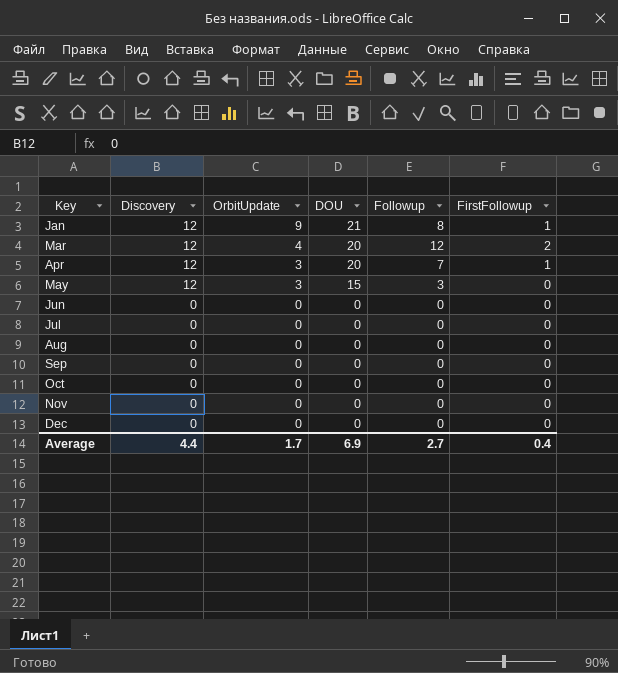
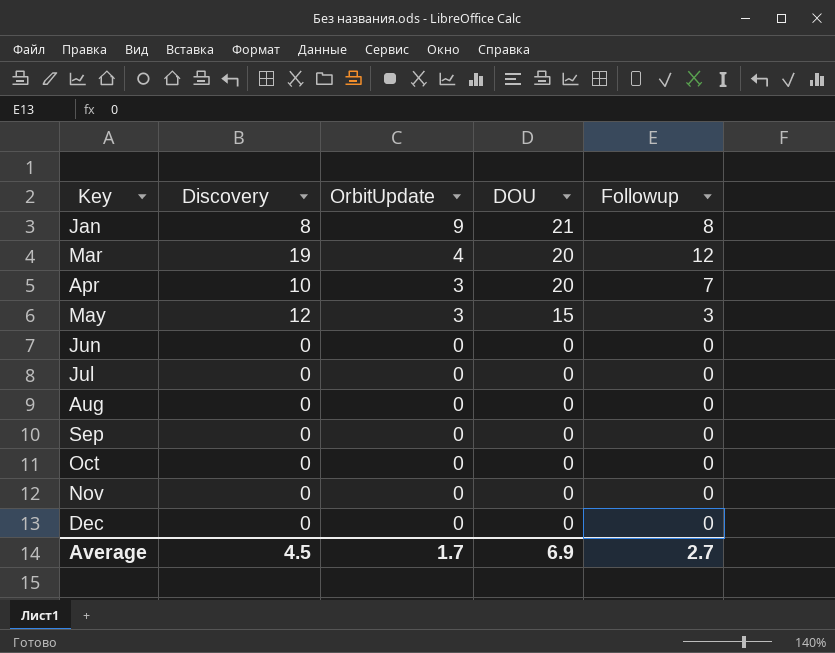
column FirstFollowup | position: 6 -> none
Jan | Discovery: 12 -> 8
Mar | Discovery: 12 -> 19
Apr | Discovery: 12 -> 10
Average | Discovery: 4.4 -> 4.5

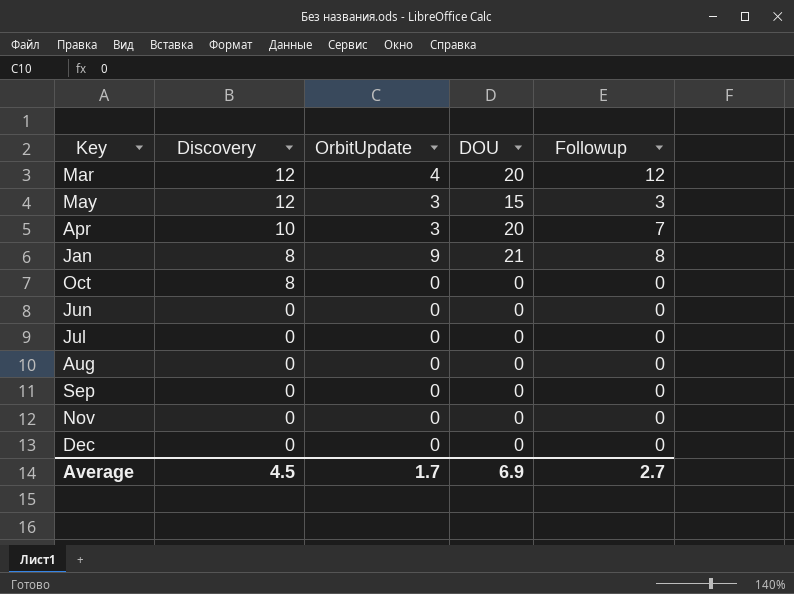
row order: Key ascending -> Discovery descending
Mar | Discovery: 19 -> 12
Oct | Discovery: 0 -> 8

